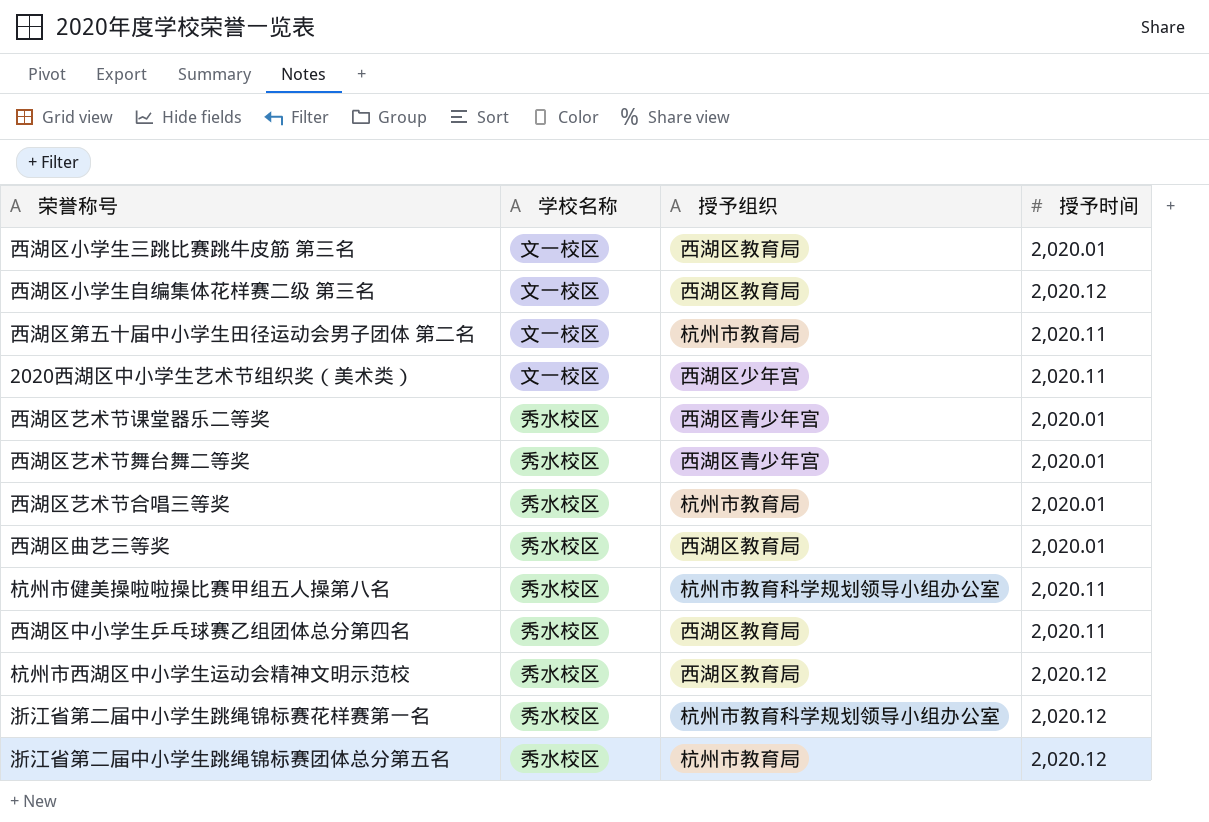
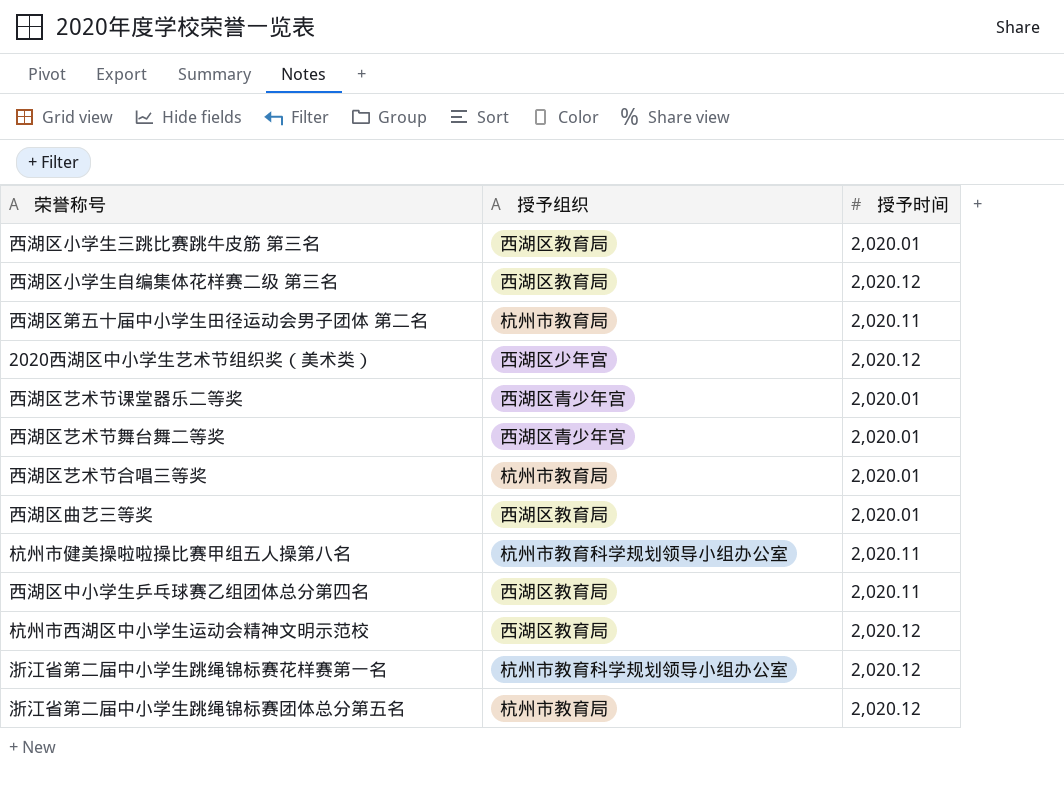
column 学校名称 | position: 2 -> none
2020西湖区中小学生艺术节组织奖（美术类） | 授予时间: 2,020.11 -> 2,020.12

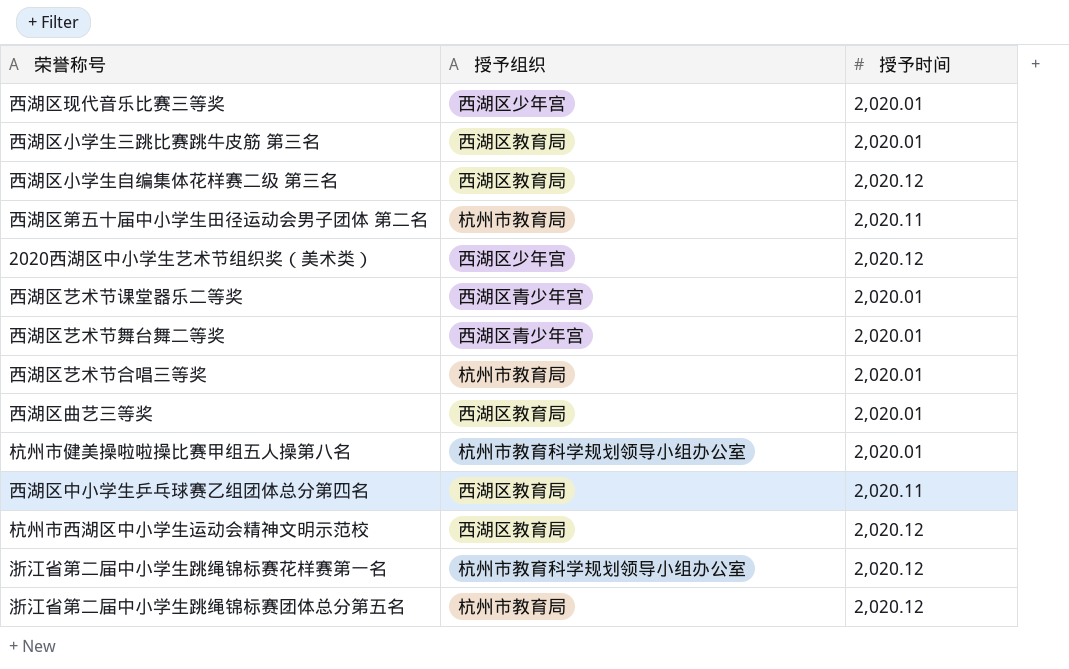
row 西湖区现代音乐比赛三等奖: none -> 西湖区少年宫 | 2,020.01
杭州市健美操啦啦操比赛甲组五人操第八名 | 授予时间: 2,020.11 -> 2,020.01

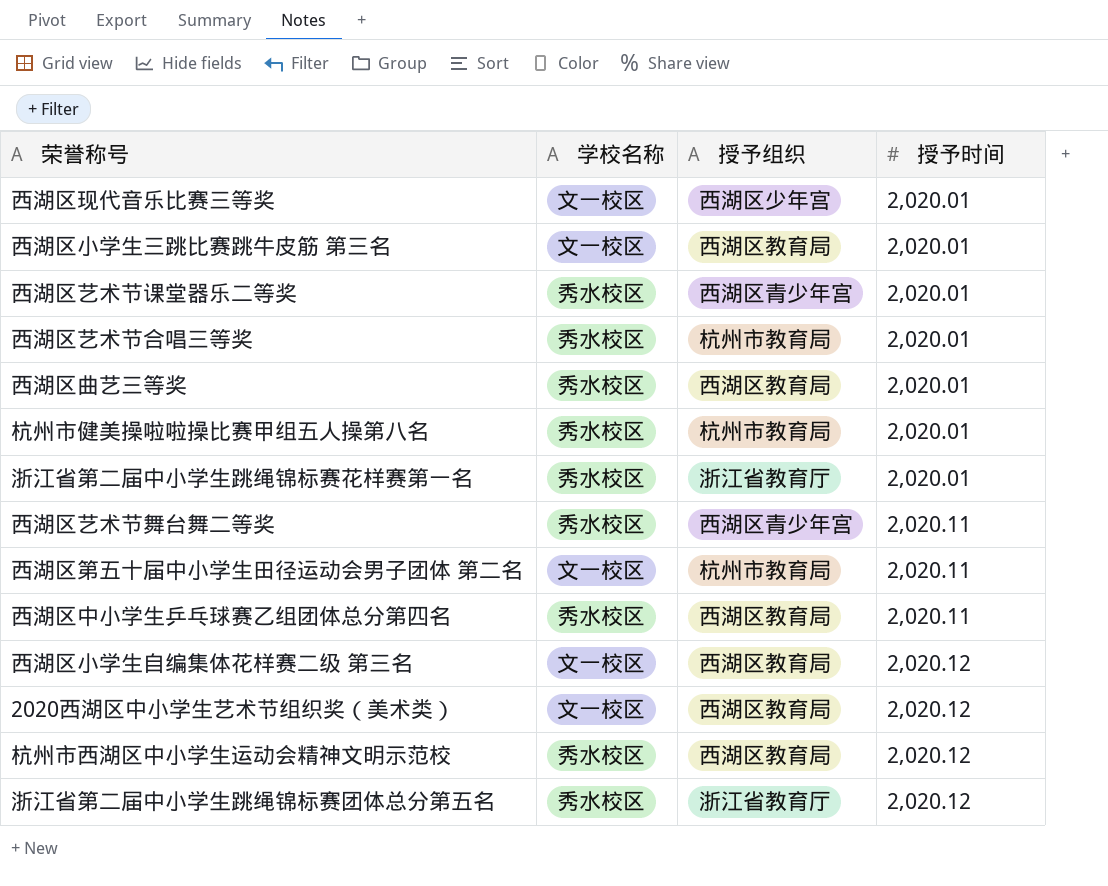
row order: none -> 授予时间 ascending
column 学校名称 | position: none -> 2
杭州市健美操啦啦操比赛甲组五人操第八名 | 授予组织: 杭州市教育科学规划领导小组办公室 -> 杭州市教育局
浙江省第二届中小学生跳绳锦标赛花样赛第一名 | 授予组织: 杭州市教育科学规划领导小组办公室 -> 浙江省教育厅
浙江省第二届中小学生跳绳锦标赛花样赛第一名 | 授予时间: 2,020.12 -> 2,020.01
西湖区艺术节舞台舞二等奖 | 授予时间: 2,020.01 -> 2,020.11
2020西湖区中小学生艺术节组织奖（美术类） | 授予组织: 西湖区少年宫 -> 西湖区教育局
浙江省第二届中小学生跳绳锦标赛团体总分第五名 | 授予组织: 杭州市教育局 -> 浙江省教育厅

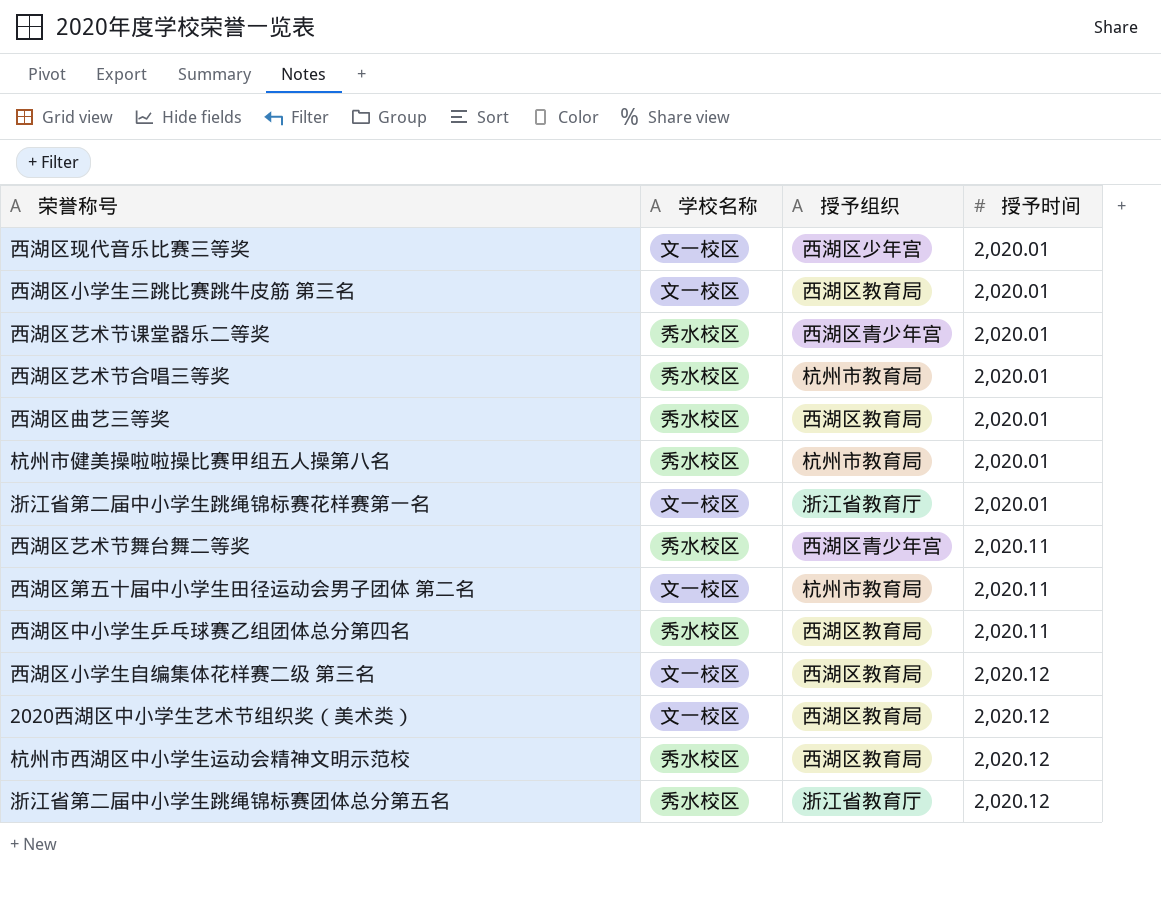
浙江省第二届中小学生跳绳锦标赛花样赛第一名 | 学校名称: 秀水校区 -> 文一校区

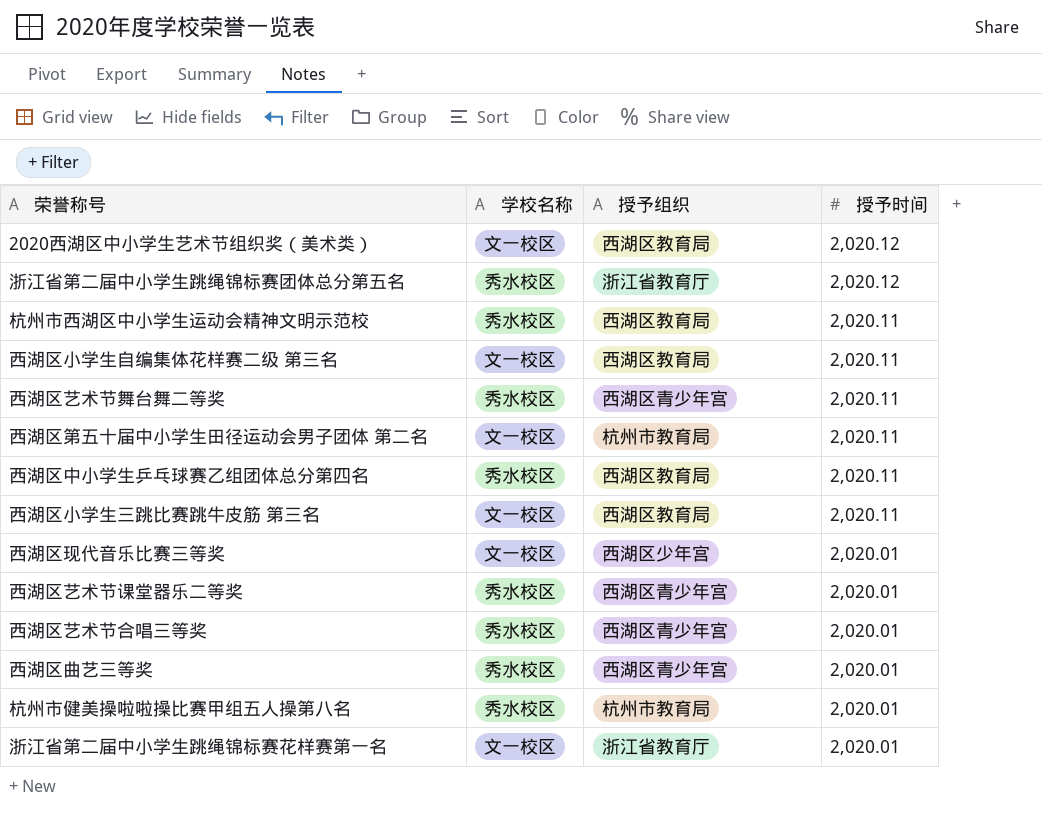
row order: 授予时间 ascending -> 授予时间 descending
杭州市西湖区中小学生运动会精神文明示范校 | 授予时间: 2,020.12 -> 2,020.11
西湖区小学生自编集体花样赛二级 第三名 | 授予时间: 2,020.12 -> 2,020.11
西湖区小学生三跳比赛跳牛皮筋 第三名 | 授予时间: 2,020.01 -> 2,020.11
西湖区艺术节合唱三等奖 | 授予组织: 杭州市教育局 -> 西湖区青少年宫
西湖区曲艺三等奖 | 授予组织: 西湖区教育局 -> 西湖区青少年宫

